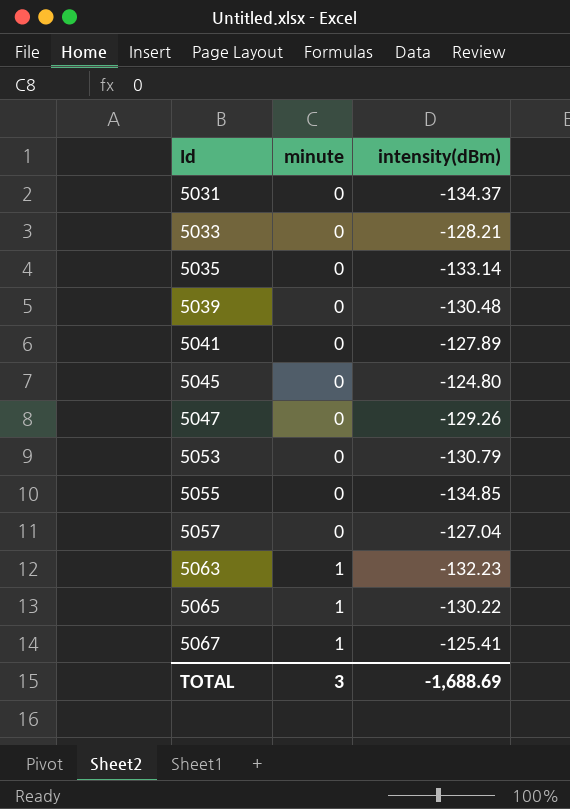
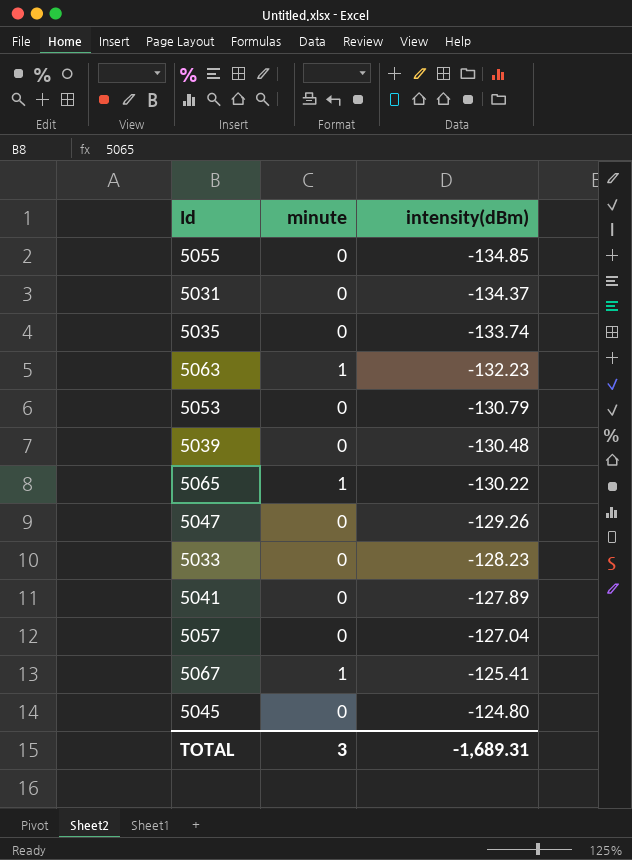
row order: Id ascending -> intensity(dBm) ascending
5035 | intensity(dBm): -133.14 -> -133.74
5033 | intensity(dBm): -128.21 -> -128.23
TOTAL | intensity(dBm): -1,688.69 -> -1,689.31

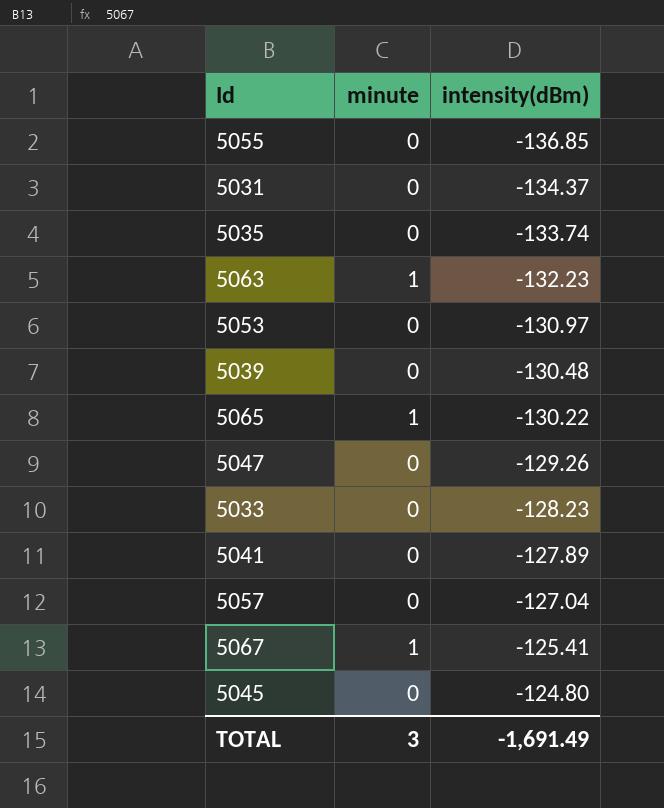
5055 | intensity(dBm): -134.85 -> -136.85
5053 | intensity(dBm): -130.79 -> -130.97
TOTAL | intensity(dBm): -1,689.31 -> -1,691.49

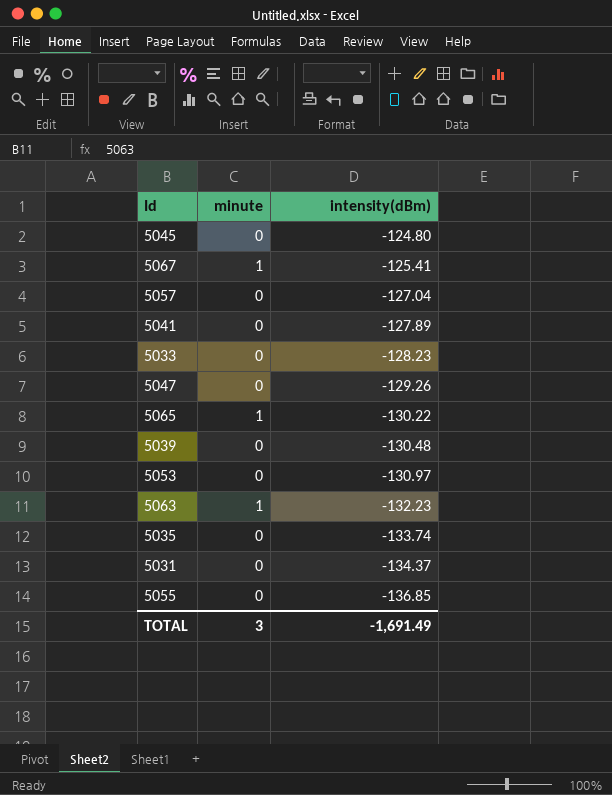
row order: intensity(dBm) ascending -> intensity(dBm) descending

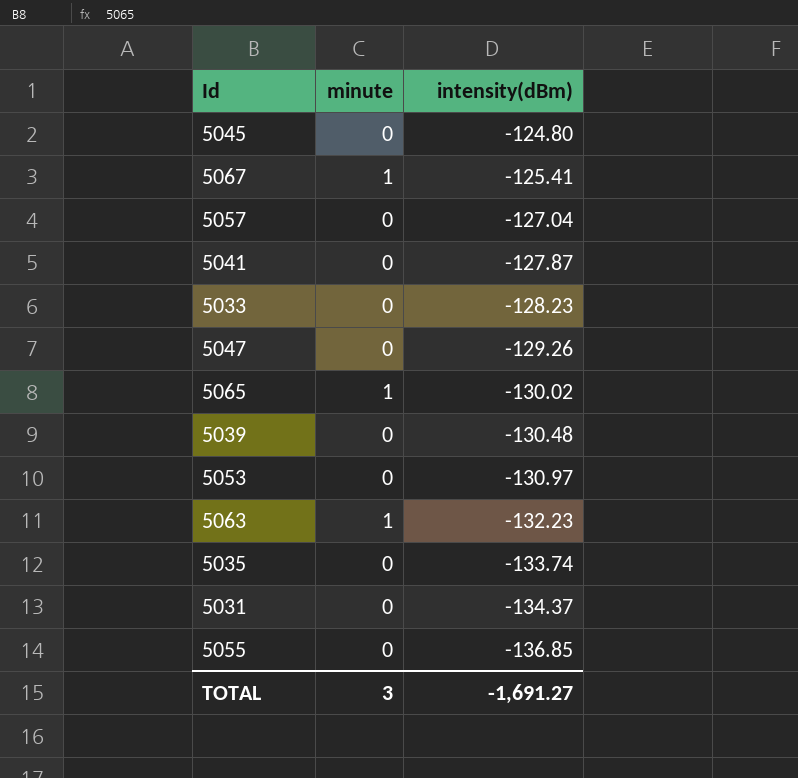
5041 | intensity(dBm): -127.89 -> -127.87
5065 | intensity(dBm): -130.22 -> -130.02
TOTAL | intensity(dBm): -1,691.49 -> -1,691.27

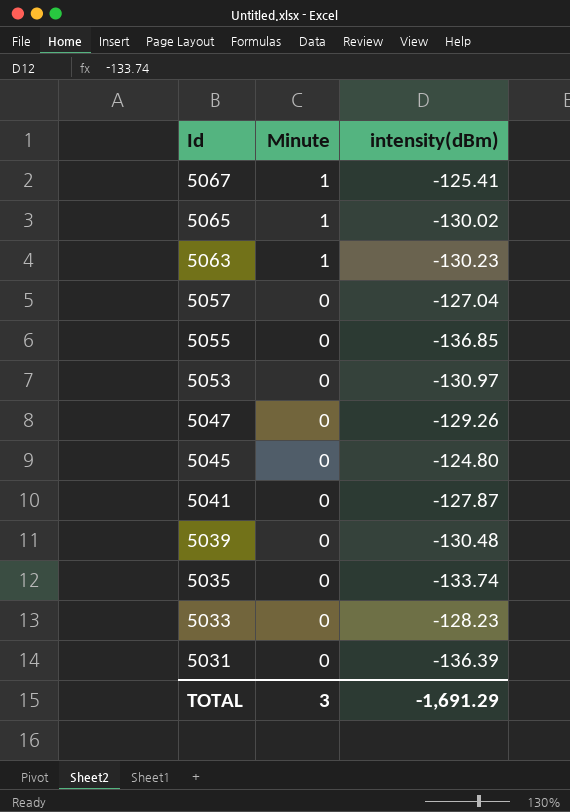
row order: intensity(dBm) descending -> Id descending
column name: minute -> Minute
5063 | intensity(dBm): -132.23 -> -130.23
5031 | intensity(dBm): -134.37 -> -136.39
TOTAL | intensity(dBm): -1,691.27 -> -1,691.29

